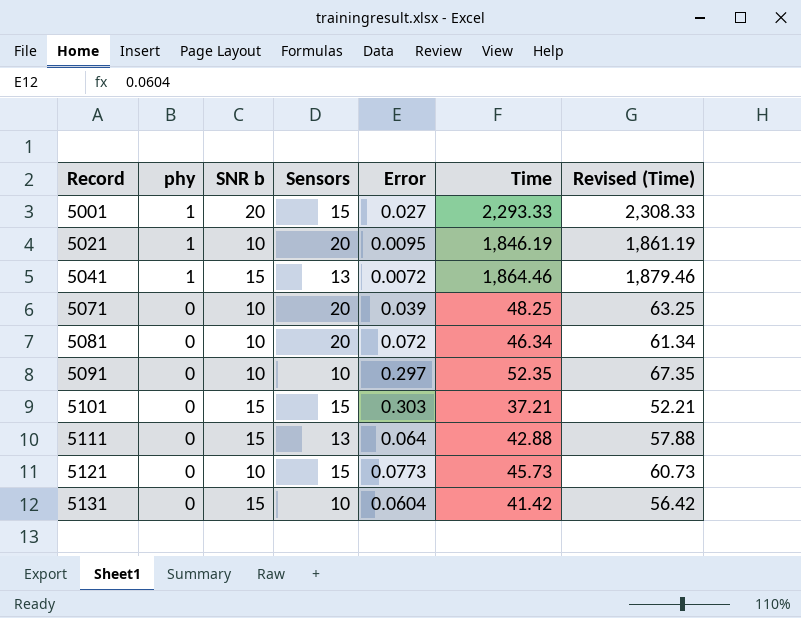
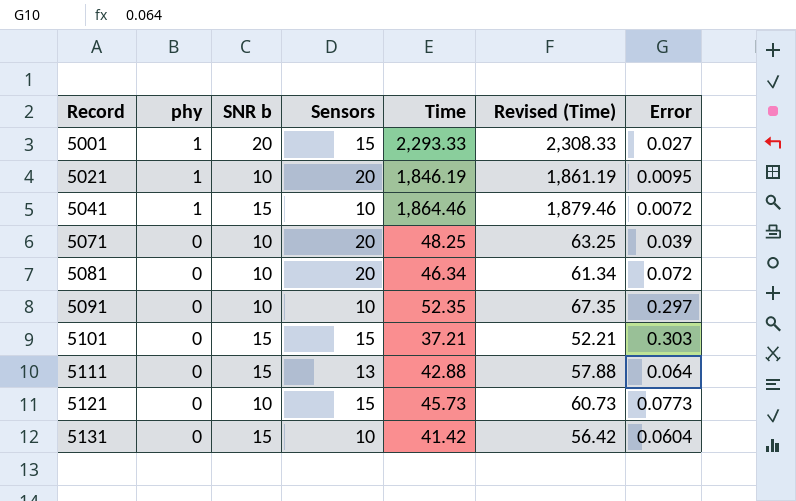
column Error | position: 5 -> 7
5041 | Sensors: 13 -> 10

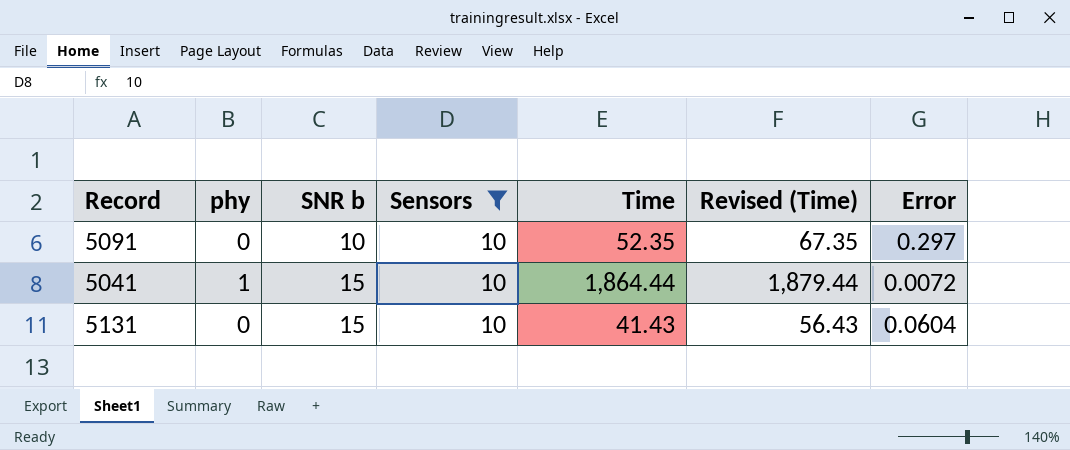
filter: none -> Sensors = 10
row order: Record ascending -> SNR b ascending
5041 | Time: 1,864.46 -> 1,864.44
5041 | Revised (Time): 1,879.46 -> 1,879.44
5131 | Time: 41.42 -> 41.43
5131 | Revised (Time): 56.42 -> 56.43

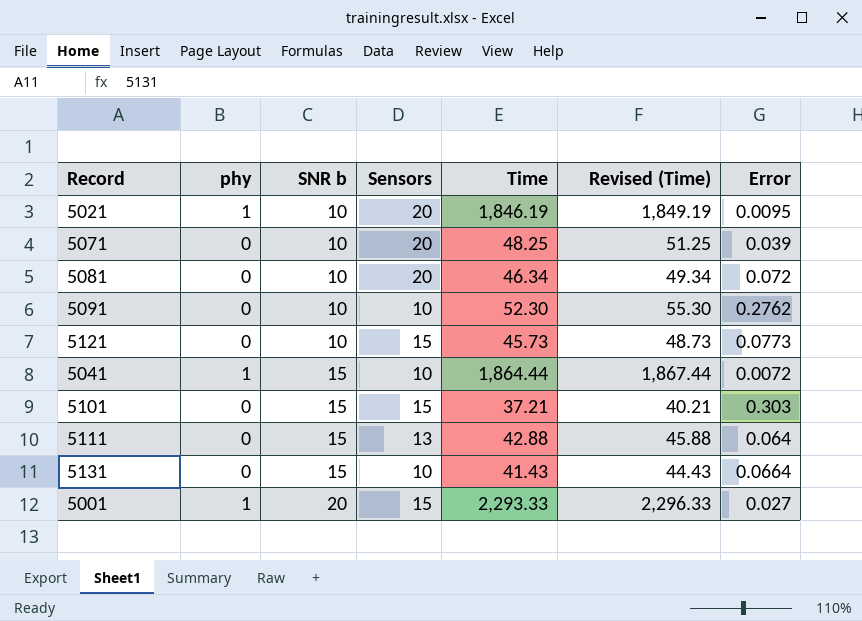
filter: Sensors = 10 -> none
column Revised (Time) | formula: [Time] + 15 -> [Time] + 3
5091 | Time: 52.35 -> 52.30
5091 | Error: 0.297 -> 0.2762
5131 | Error: 0.0604 -> 0.0664

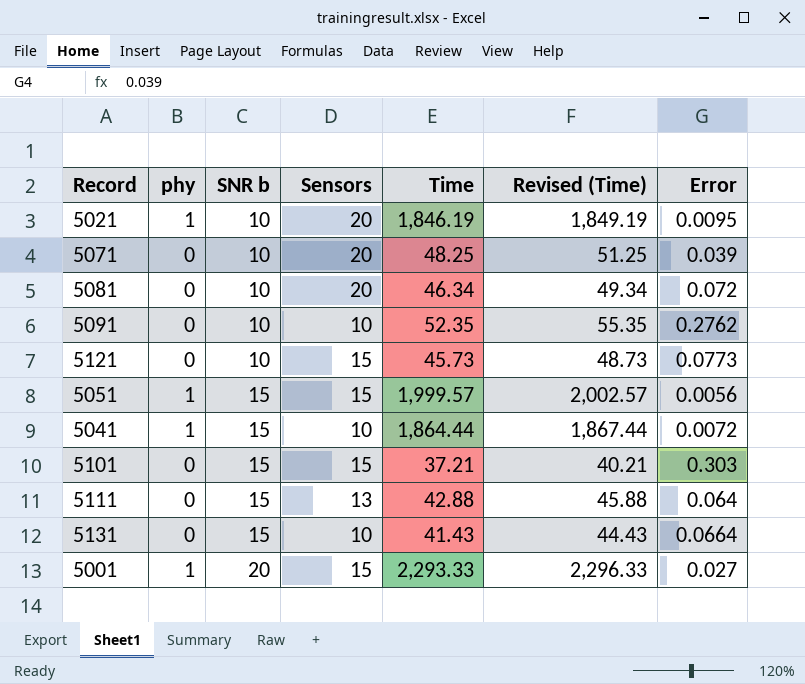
5091 | Time: 52.30 -> 52.35
5091 | Revised (Time): 55.30 -> 55.35
row 5051: none -> 1 | 15 | 15 | 1,999.57 | 2,002.57 | 0.0056

